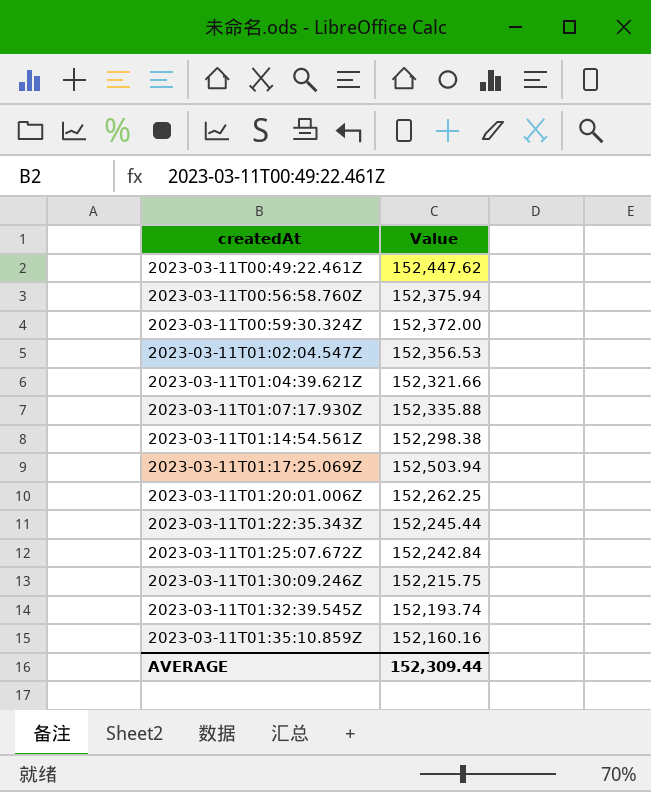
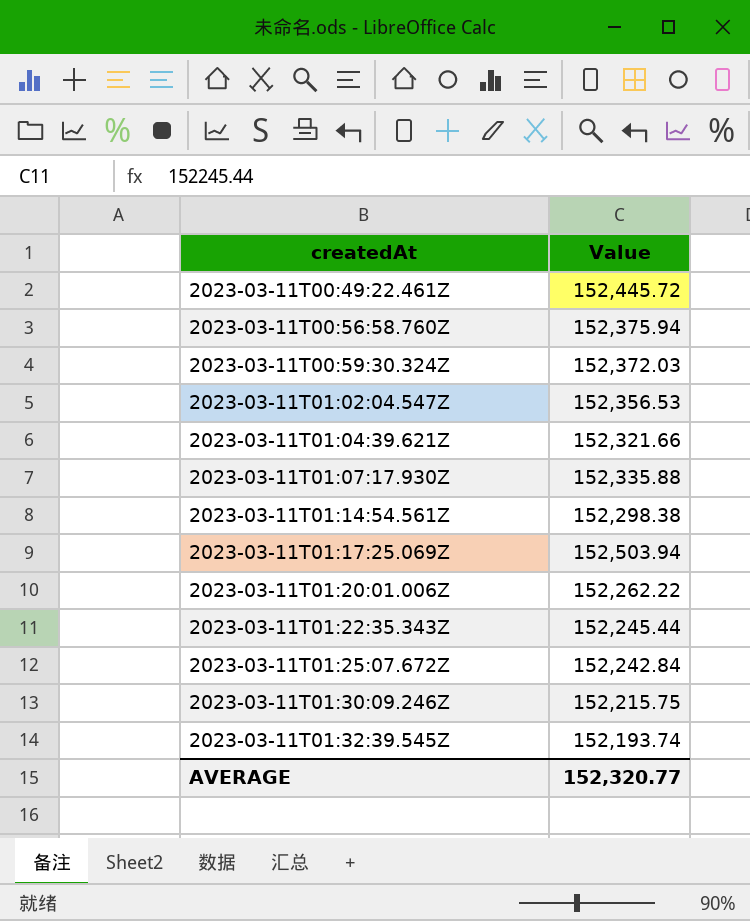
row 2023-03-11T01:35:10.859Z: 152,160.16 -> none
2023-03-11T00:49:22.461Z | Value: 152,447.62 -> 152,445.72
2023-03-11T00:59:30.324Z | Value: 152,372.00 -> 152,372.03
2023-03-11T01:20:01.006Z | Value: 152,262.25 -> 152,262.22
AVERAGE | Value: 152,309.44 -> 152,320.77

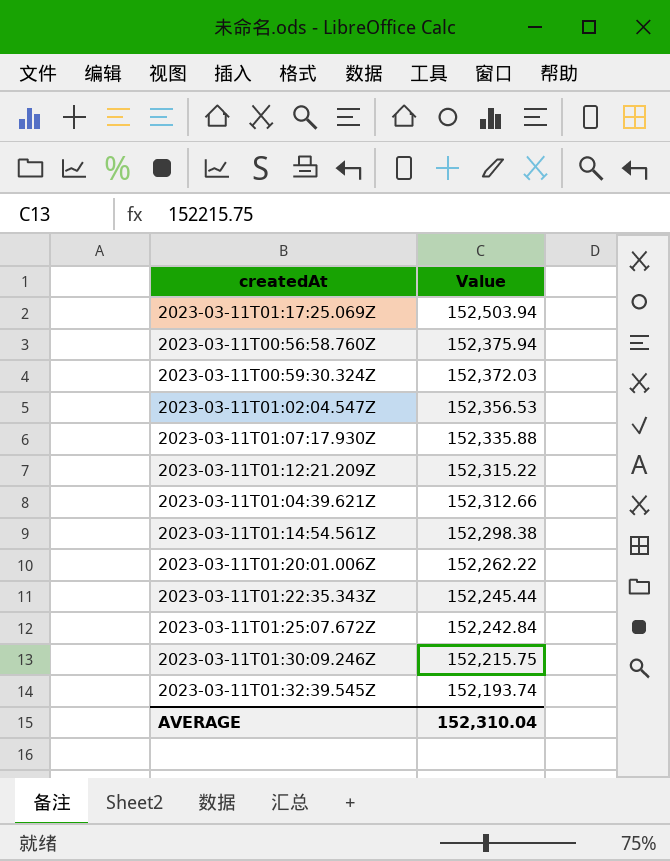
row order: createdAt ascending -> Value descending
row 2023-03-11T00:49:22.461Z: 152,445.72 -> none
row 2023-03-11T01:12:21.209Z: none -> 152,315.22
2023-03-11T01:04:39.621Z | Value: 152,321.66 -> 152,312.66
AVERAGE | Value: 152,320.77 -> 152,310.04

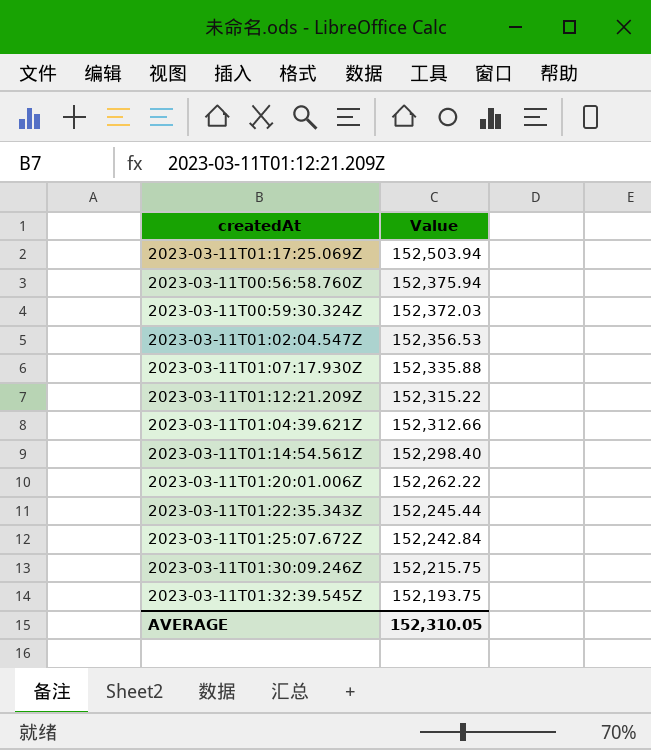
2023-03-11T01:14:54.561Z | Value: 152,298.38 -> 152,298.40
2023-03-11T01:32:39.545Z | Value: 152,193.74 -> 152,193.75
AVERAGE | Value: 152,310.04 -> 152,310.05

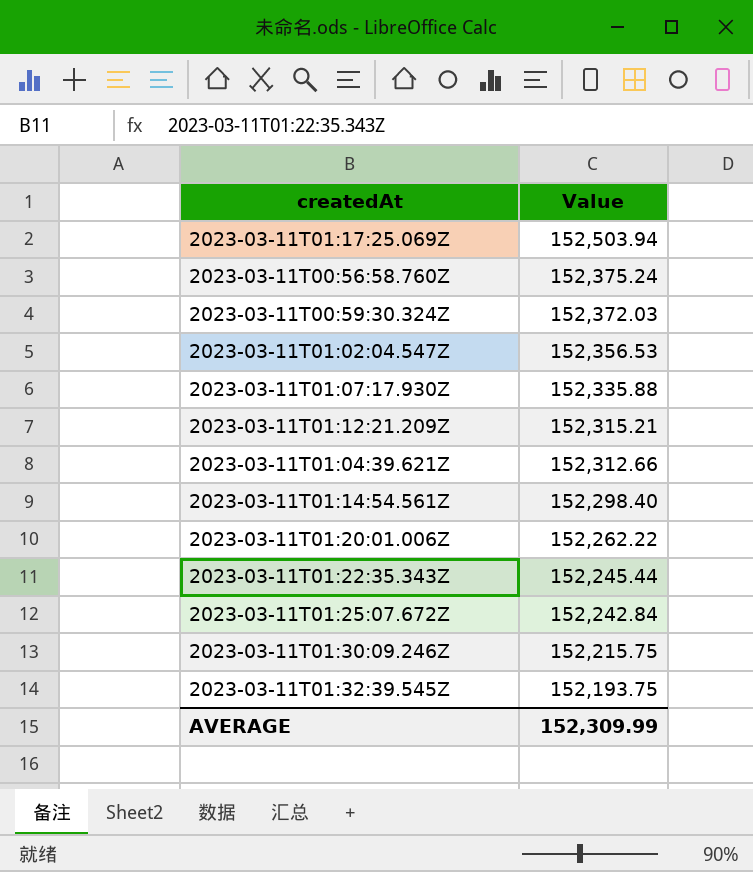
2023-03-11T00:56:58.760Z | Value: 152,375.94 -> 152,375.24
2023-03-11T01:12:21.209Z | Value: 152,315.22 -> 152,315.21
AVERAGE | Value: 152,310.05 -> 152,309.99

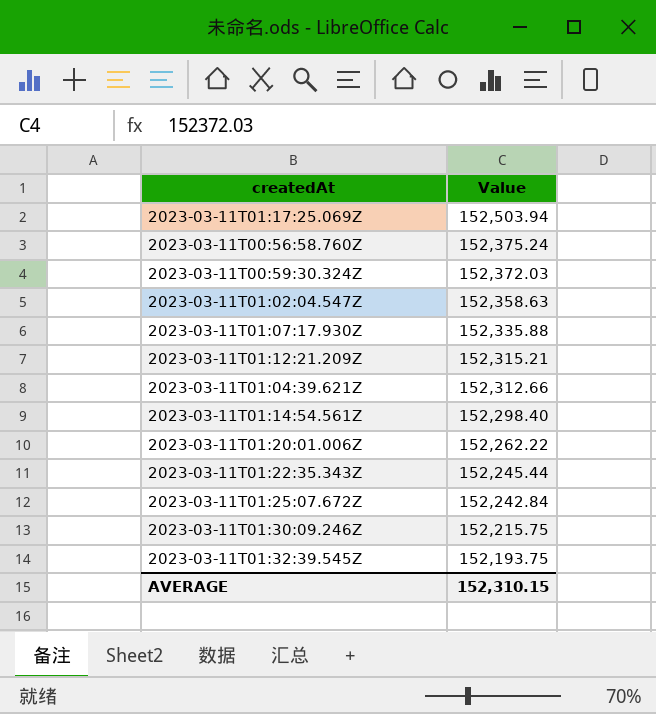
2023-03-11T01:02:04.547Z | Value: 152,356.53 -> 152,358.63
AVERAGE | Value: 152,309.99 -> 152,310.15

